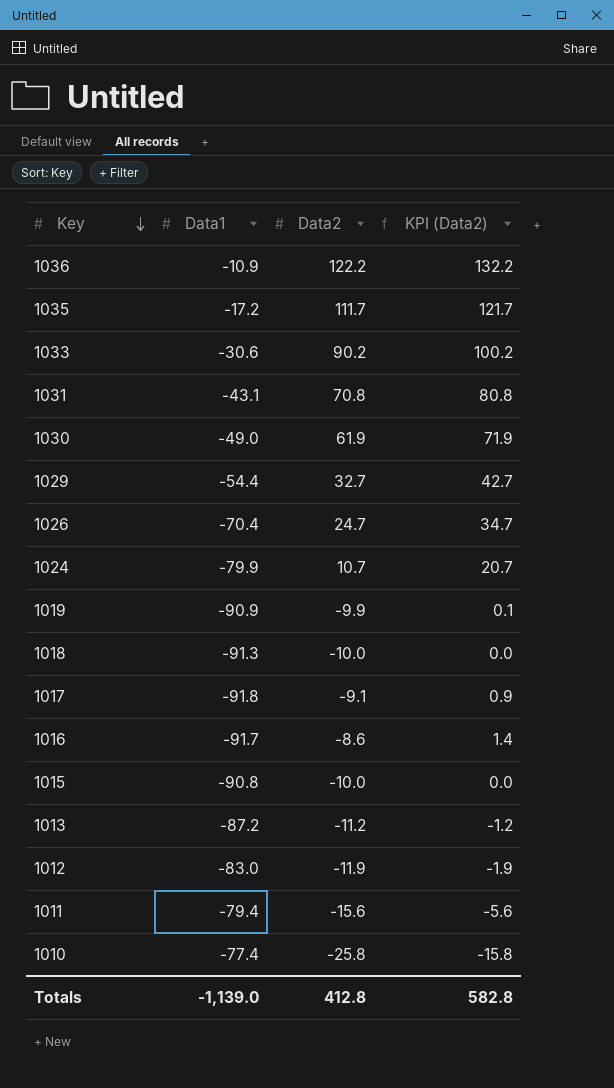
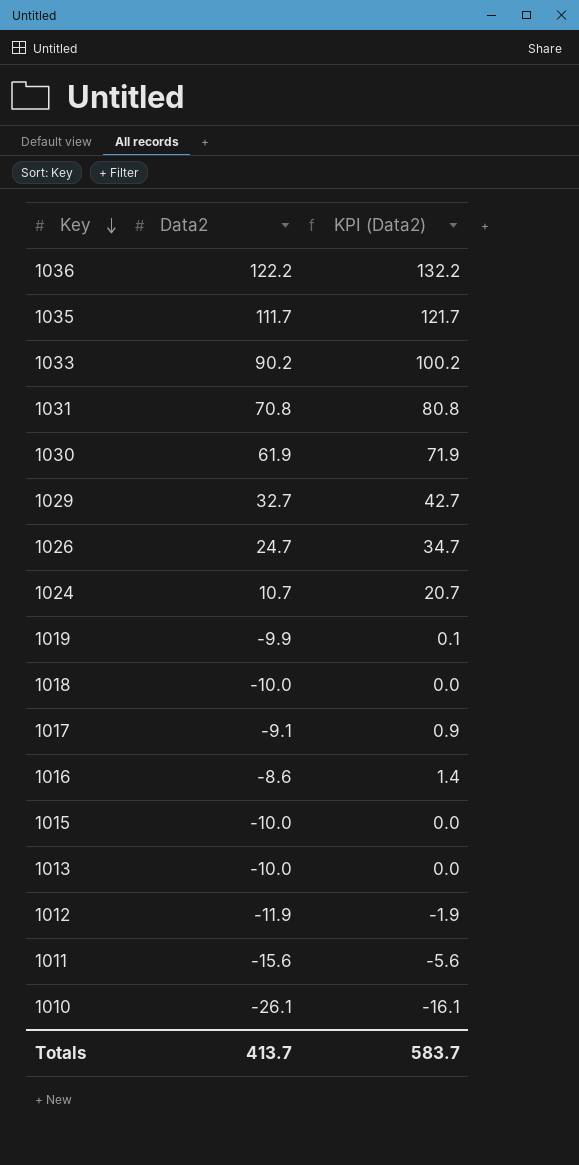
column Data1 | position: 2 -> none
1013 | Data2: -11.2 -> -10.0
1013 | KPI (Data2): -1.2 -> 0.0
1010 | Data2: -25.8 -> -26.1
1010 | KPI (Data2): -15.8 -> -16.1
Totals | Data2: 412.8 -> 413.7
Totals | KPI (Data2): 582.8 -> 583.7

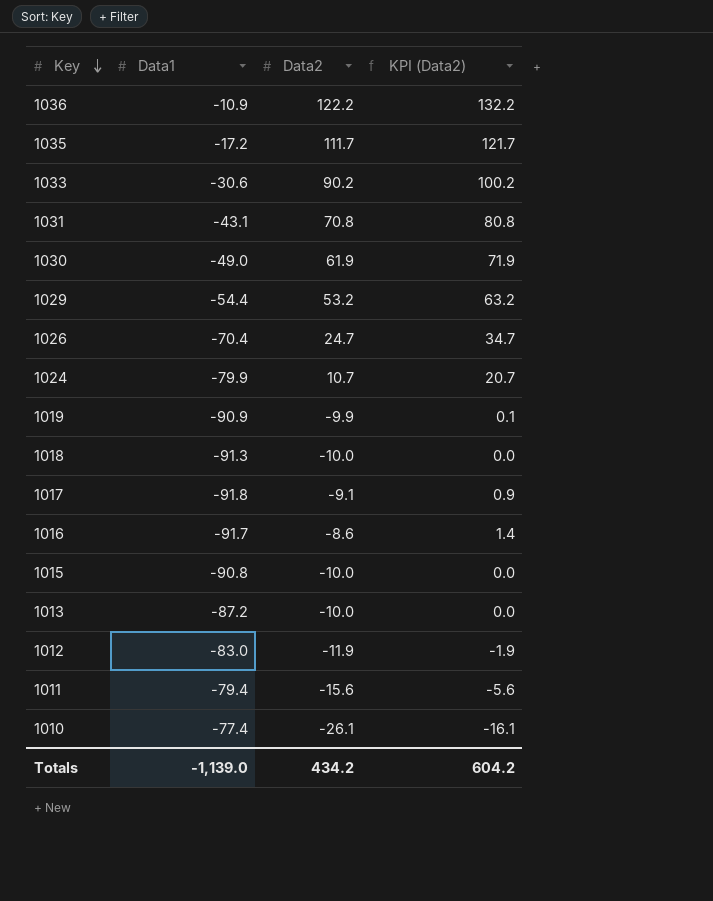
column Data1 | position: none -> 2
1029 | Data2: 32.7 -> 53.2
1029 | KPI (Data2): 42.7 -> 63.2
Totals | Data2: 413.7 -> 434.2
Totals | KPI (Data2): 583.7 -> 604.2

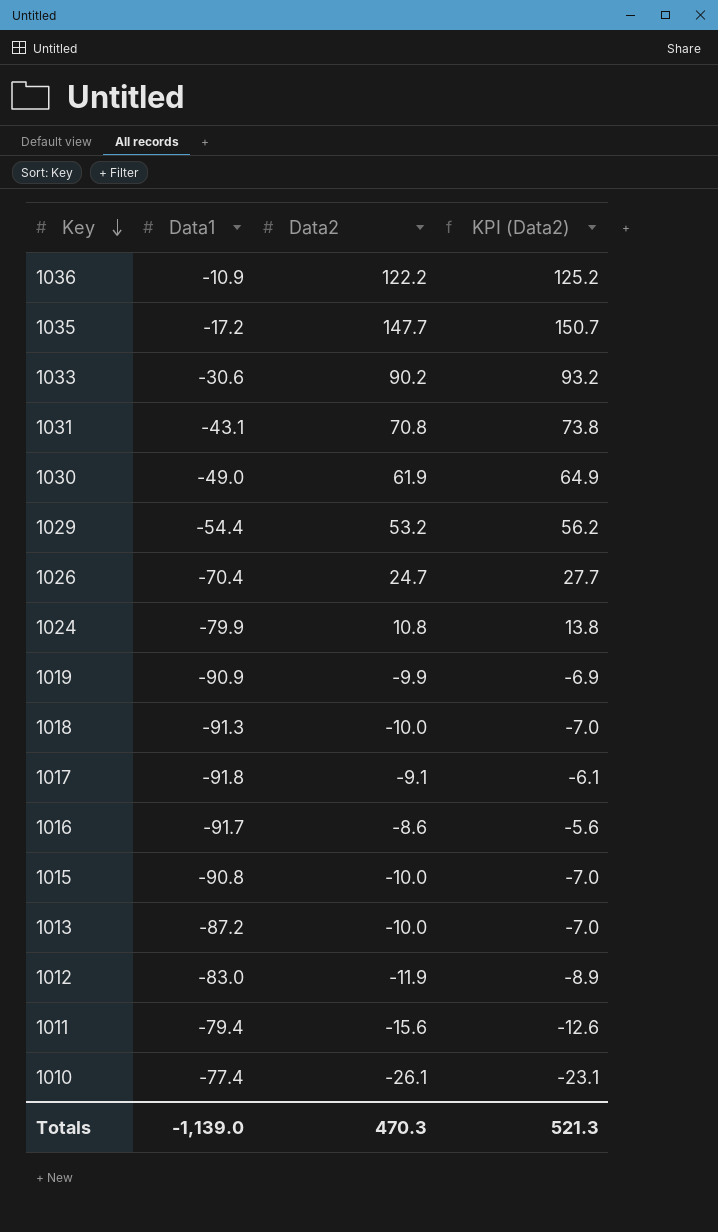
column KPI (Data2) | formula: [Data2] + 10 -> [Data2] + 3
1035 | Data2: 111.7 -> 147.7
1024 | Data2: 10.7 -> 10.8
Totals | Data2: 434.2 -> 470.3
Totals | KPI (Data2): 604.2 -> 521.3

